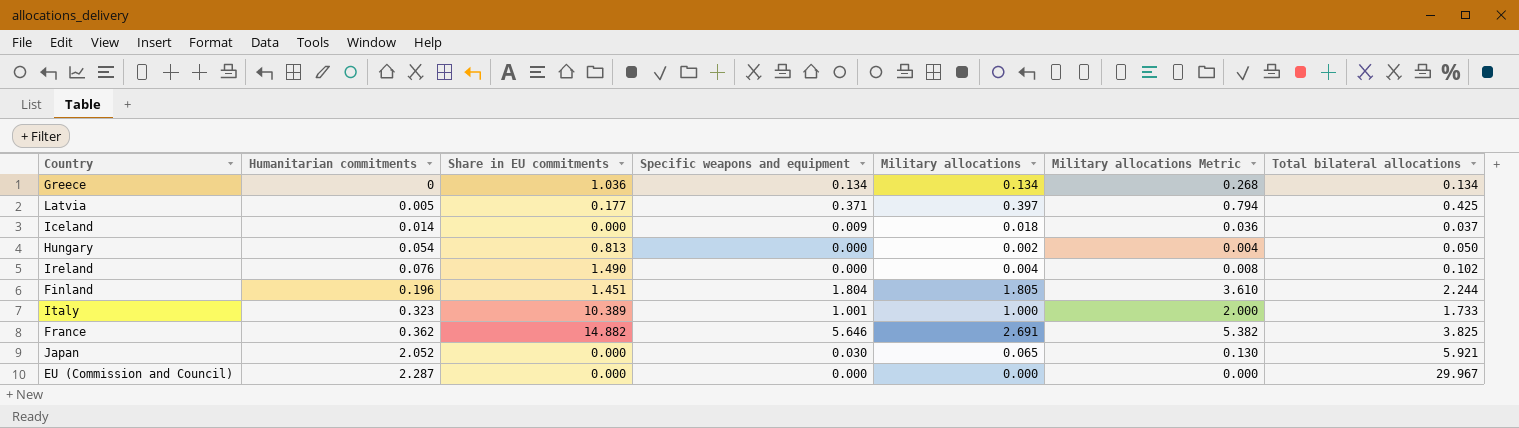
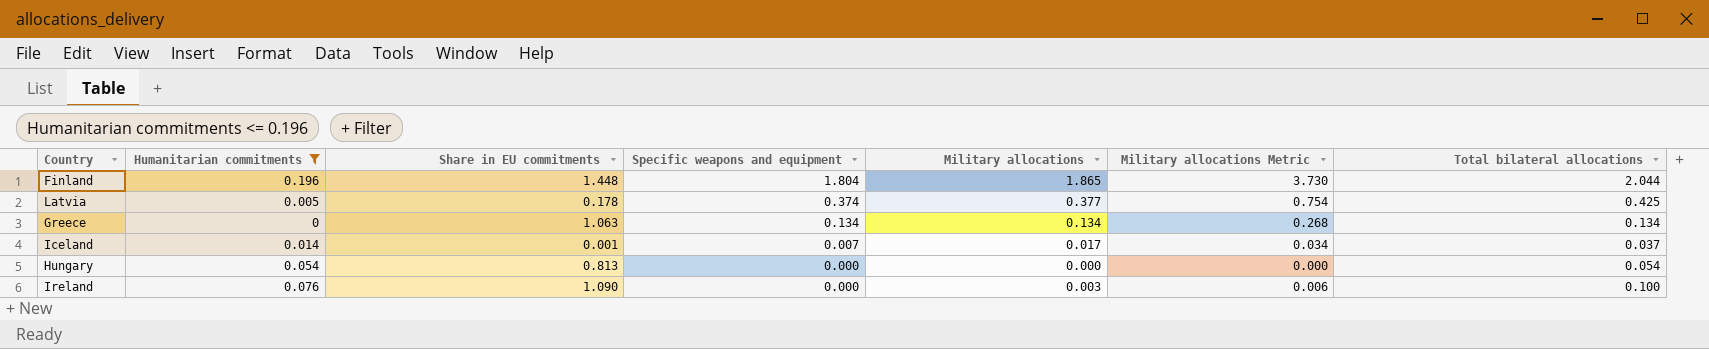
filter: none -> Humanitarian commitments <= 0.196
row order: Humanitarian commitments ascending -> Specific weapons and equipment descending
Finland | Share in EU commitments: 1.451 -> 1.448
Finland | Military allocations: 1.805 -> 1.865
Finland | Military allocations Metric: 3.610 -> 3.730
Finland | Total bilateral allocations: 2.244 -> 2.044
Latvia | Share in EU commitments: 0.177 -> 0.178
Latvia | Specific weapons and equipment: 0.371 -> 0.374
Latvia | Military allocations: 0.397 -> 0.377
Latvia | Military allocations Metric: 0.794 -> 0.754
Greece | Share in EU commitments: 1.036 -> 1.063
Iceland | Share in EU commitments: 0.000 -> 0.001
Iceland | Specific weapons and equipment: 0.009 -> 0.007
Iceland | Military allocations: 0.018 -> 0.017
Iceland | Military allocations Metric: 0.036 -> 0.034
Hungary | Military allocations: 0.002 -> 0.000
Hungary | Military allocations Metric: 0.004 -> 0.000
Hungary | Total bilateral allocations: 0.050 -> 0.054
Ireland | Share in EU commitments: 1.490 -> 1.090
Ireland | Military allocations: 0.004 -> 0.003
Ireland | Military allocations Metric: 0.008 -> 0.006
Ireland | Total bilateral allocations: 0.102 -> 0.100

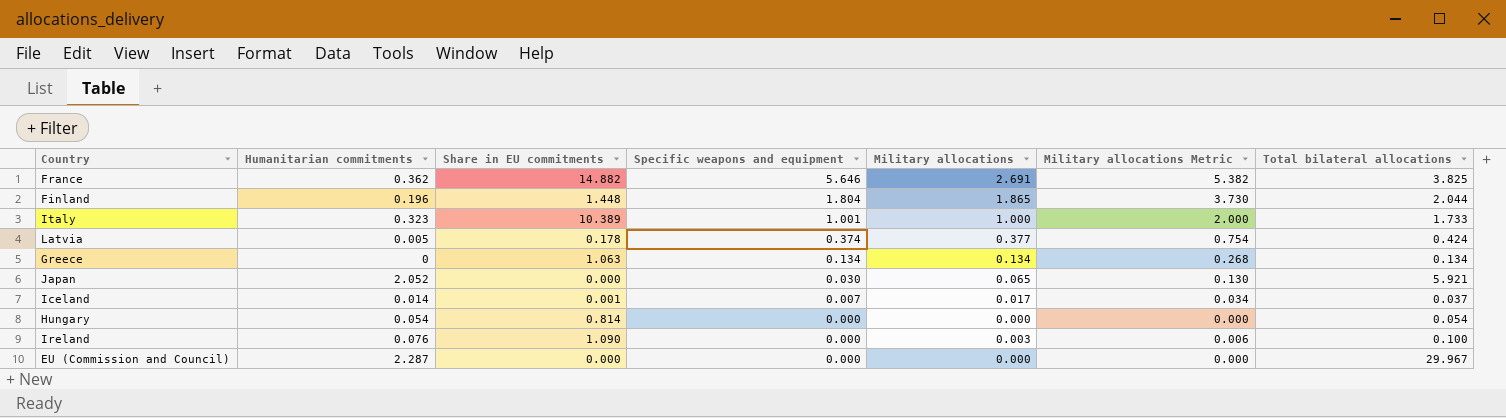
filter: Humanitarian commitments <= 0.196 -> none
Latvia | Total bilateral allocations: 0.425 -> 0.424
Hungary | Share in EU commitments: 0.813 -> 0.814

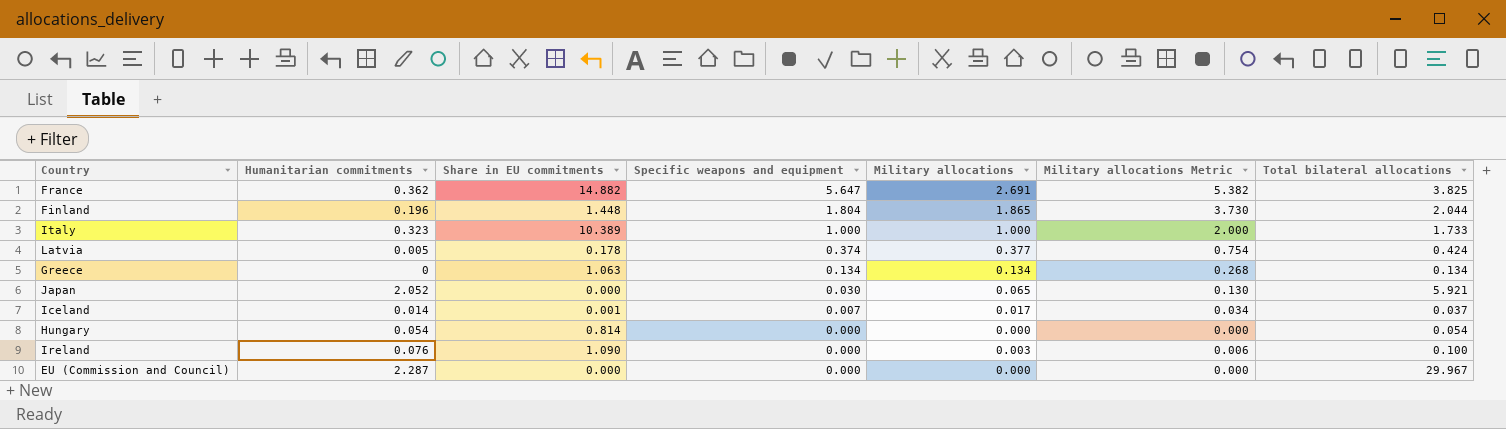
France | Specific weapons and equipment: 5.646 -> 5.647
Italy | Specific weapons and equipment: 1.001 -> 1.000

